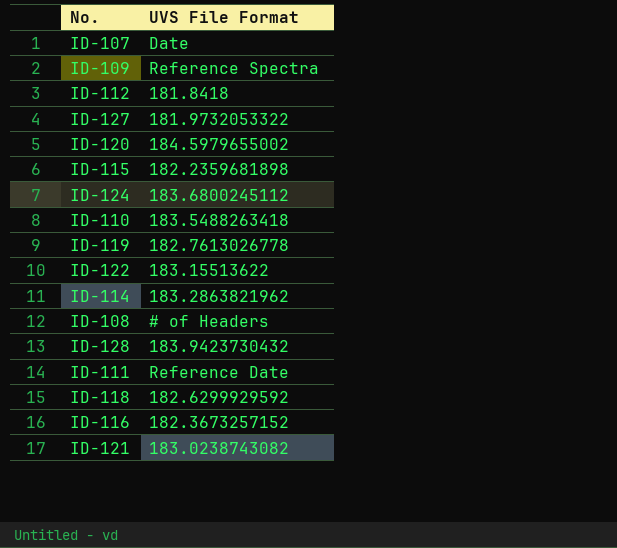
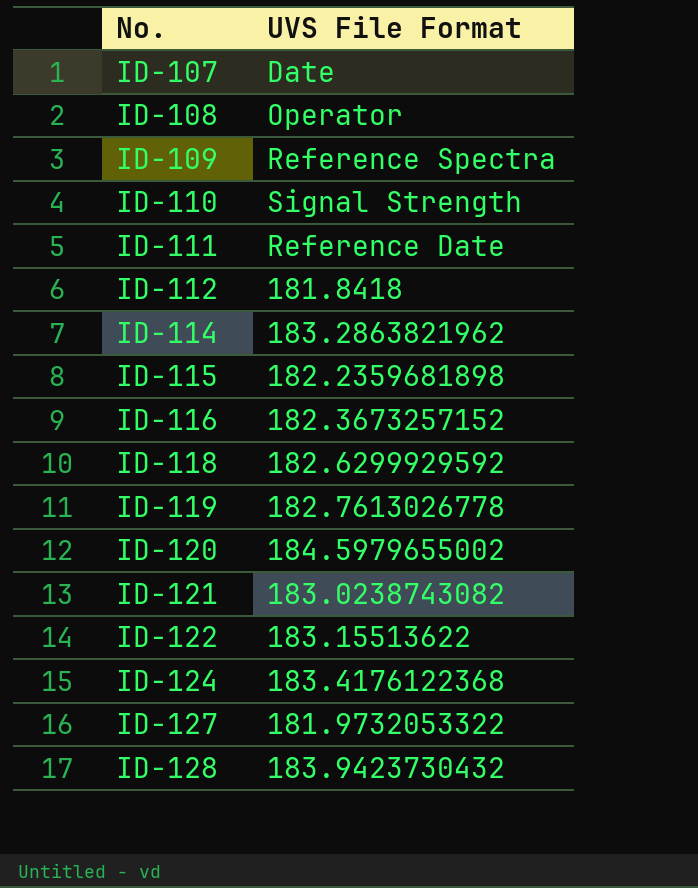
row order: none -> No. ascending
ID-108 | UVS File Format: # of Headers -> Operator
ID-110 | UVS File Format: 183.5488263418 -> Signal Strength
ID-124 | UVS File Format: 183.6800245112 -> 183.4176122368

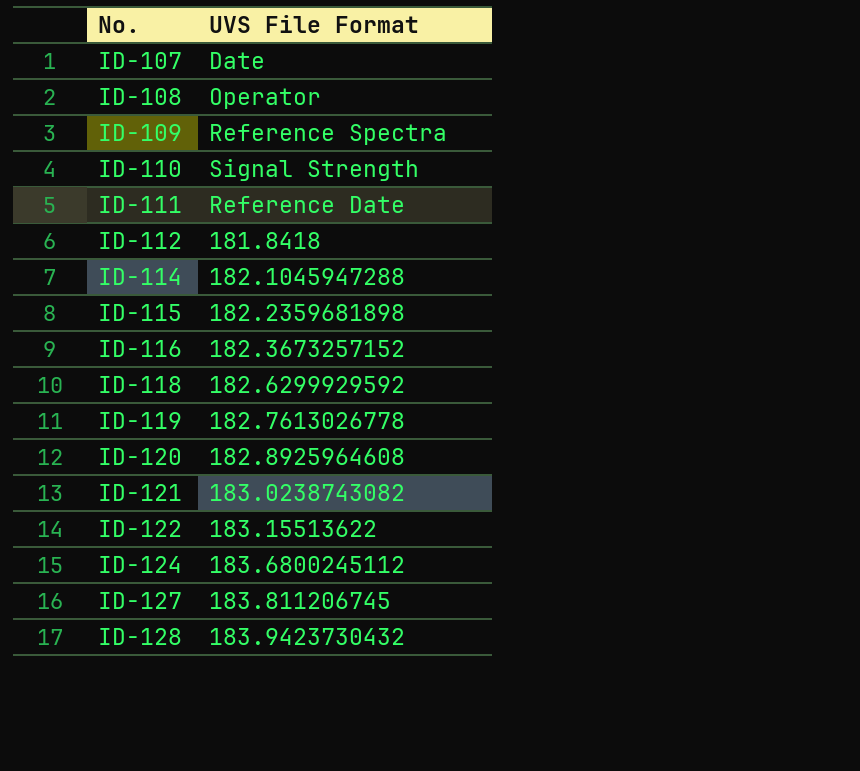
ID-114 | UVS File Format: 183.2863821962 -> 182.1045947288
ID-120 | UVS File Format: 184.5979655002 -> 182.8925964608
ID-124 | UVS File Format: 183.4176122368 -> 183.6800245112
ID-127 | UVS File Format: 181.9732053322 -> 183.811206745

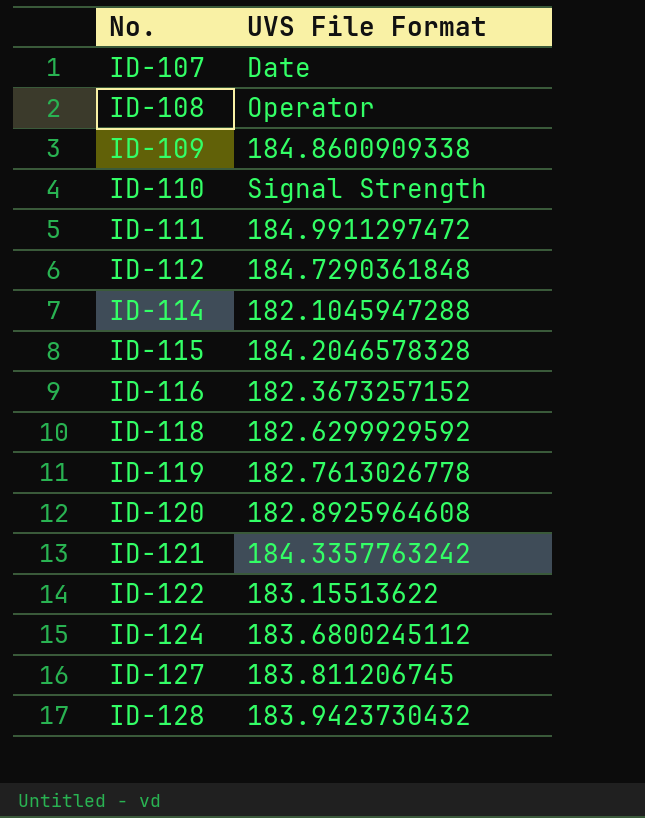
ID-109 | UVS File Format: Reference Spectra -> 184.8600909338
ID-111 | UVS File Format: Reference Date -> 184.9911297472
ID-112 | UVS File Format: 181.8418 -> 184.7290361848
ID-115 | UVS File Format: 182.2359681898 -> 184.2046578328
ID-121 | UVS File Format: 183.0238743082 -> 184.3357763242

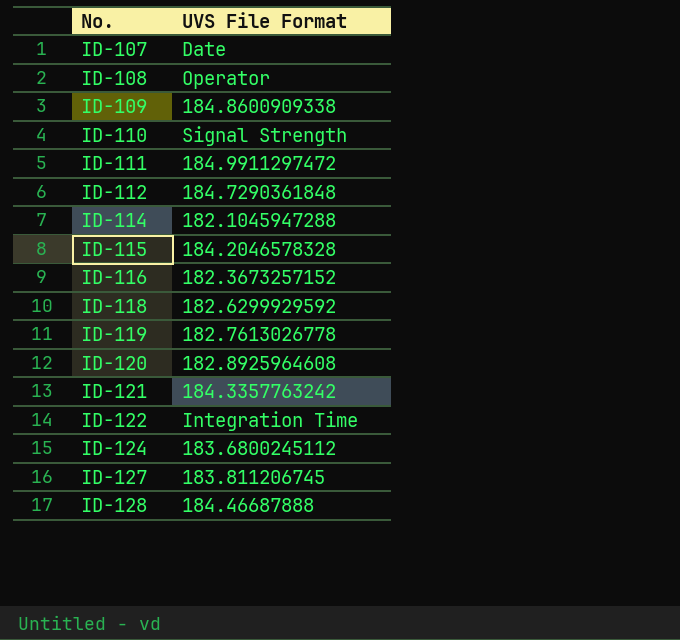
ID-122 | UVS File Format: 183.15513622 -> Integration Time
ID-128 | UVS File Format: 183.9423730432 -> 184.46687888

